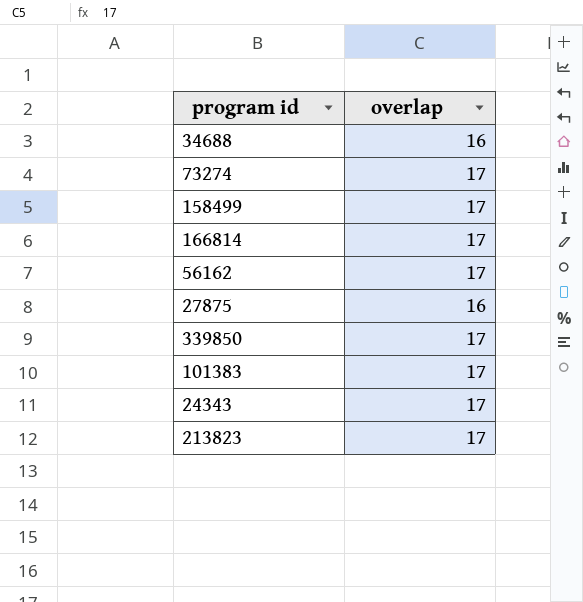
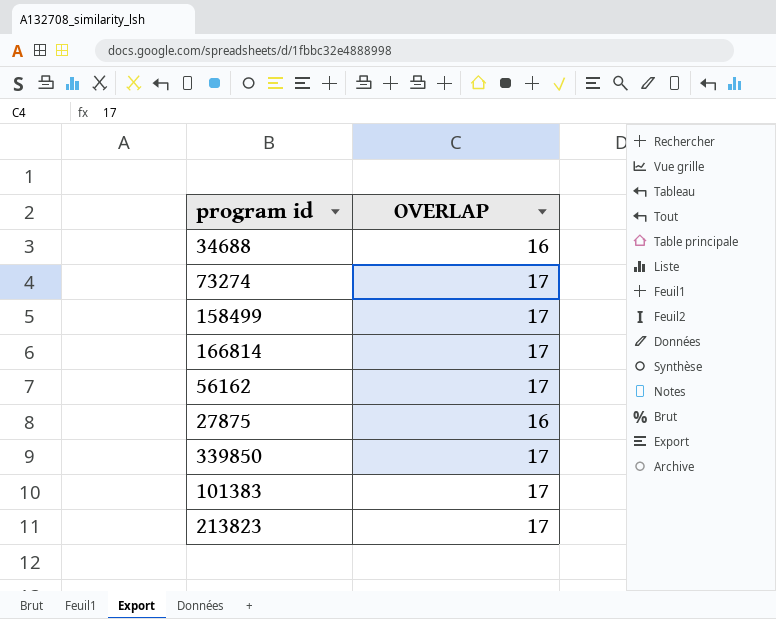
column name: overlap -> OVERLAP
row 24343: 17 -> none

